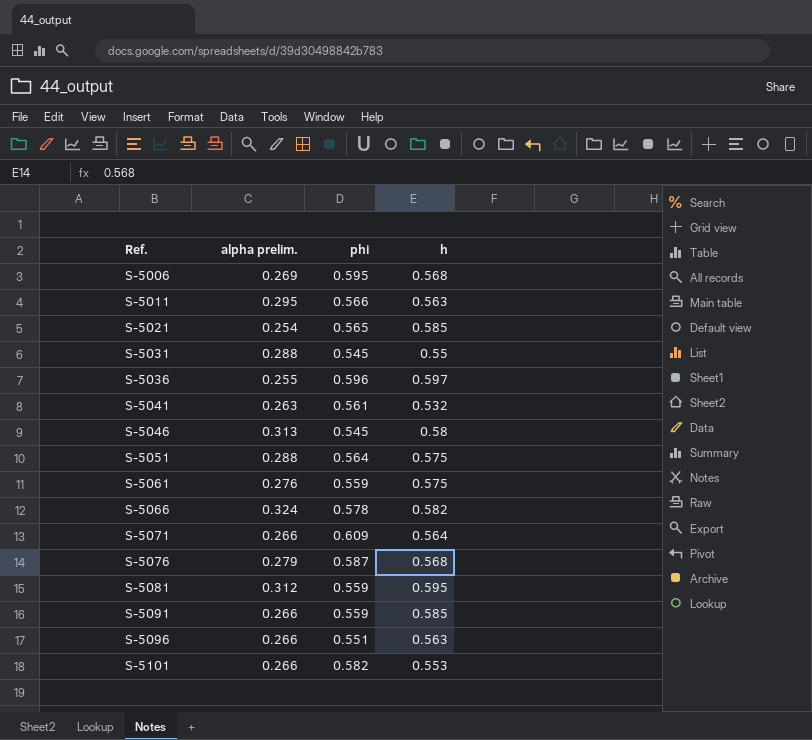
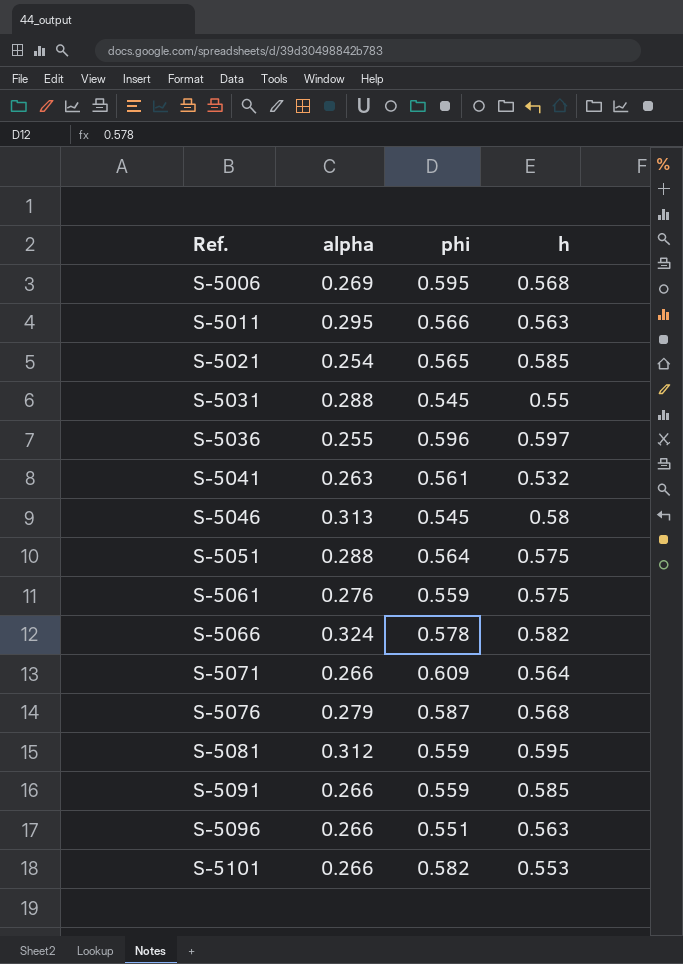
column name: alpha prelim. -> alpha

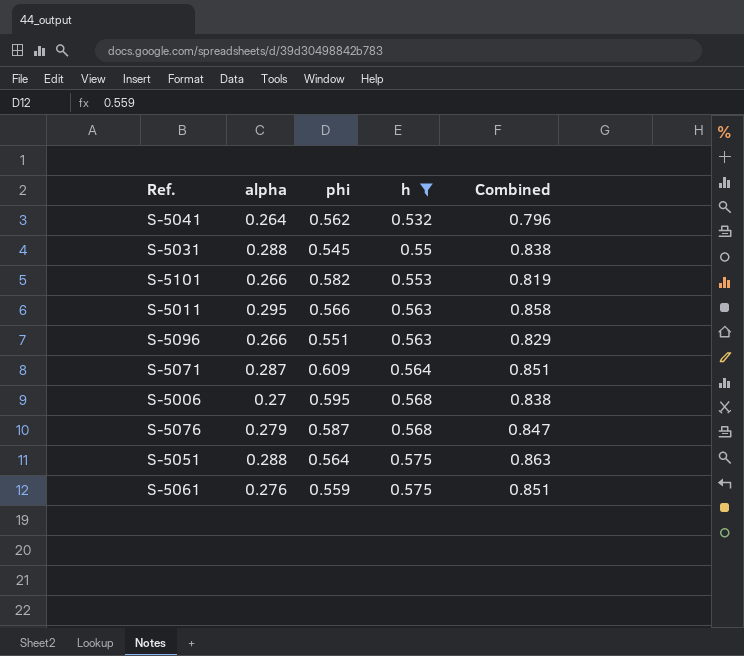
filter: none -> h <= 0.575
row order: Ref. ascending -> h ascending
column Combined | formula: none -> [alpha] + [h]
S-5041 | alpha: 0.263 -> 0.264
S-5041 | phi: 0.561 -> 0.562
S-5071 | alpha: 0.266 -> 0.287
S-5006 | alpha: 0.269 -> 0.27

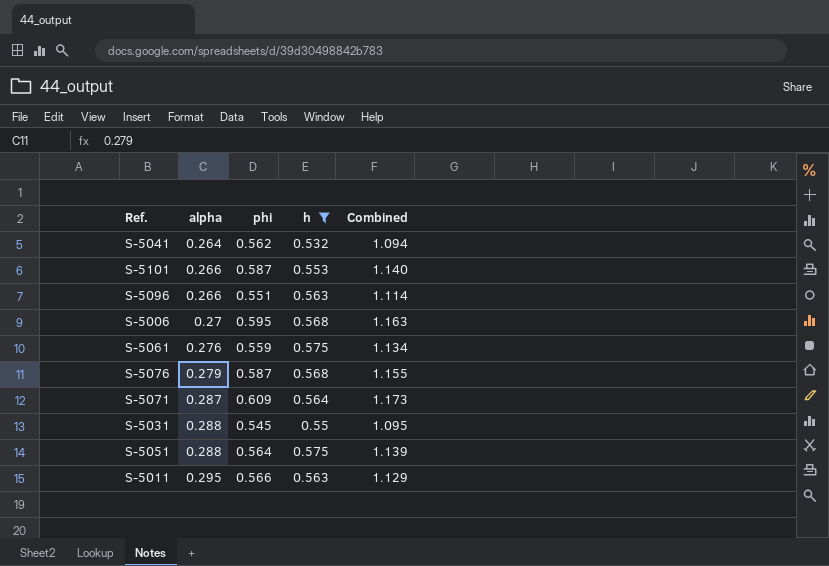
row order: h ascending -> alpha ascending
column Combined | formula: [alpha] + [h] -> [phi] + [h]
S-5101 | phi: 0.582 -> 0.587

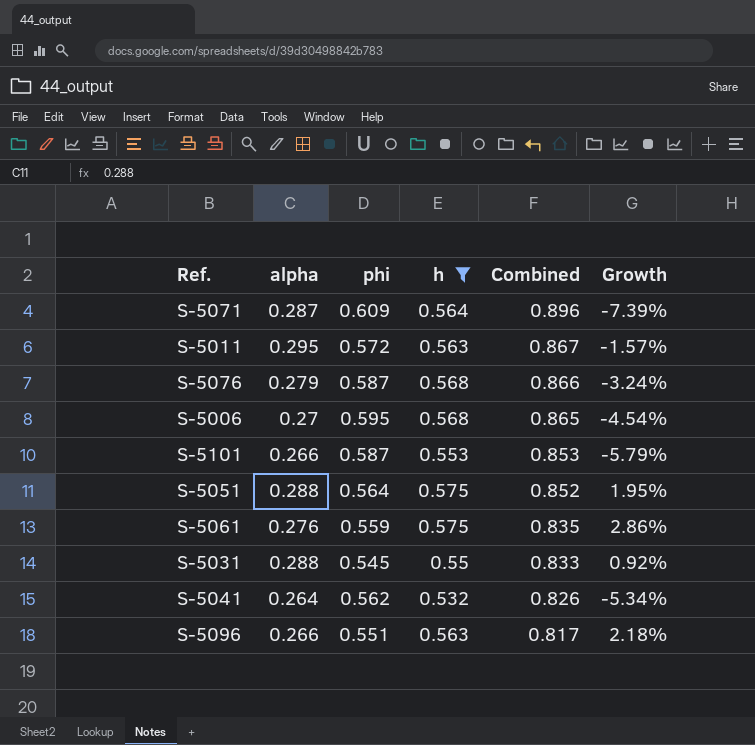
row order: alpha ascending -> Combined descending
column Combined | formula: [phi] + [h] -> [alpha] + [phi]
column Growth | formula: none -> ([h] - [phi]) / [phi]
S-5011 | phi: 0.566 -> 0.572

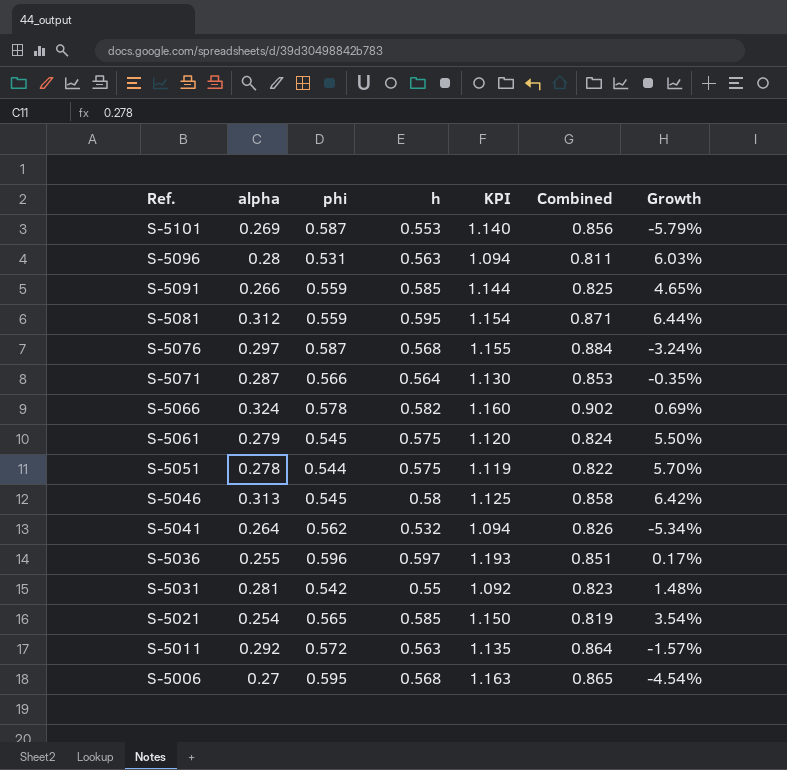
filter: h <= 0.575 -> none
row order: Combined descending -> Ref. descending
column KPI | formula: none -> [phi] + [h]
S-5101 | alpha: 0.266 -> 0.269
S-5101 | Combined: 0.853 -> 0.856
S-5096 | alpha: 0.266 -> 0.28
S-5096 | phi: 0.551 -> 0.531
S-5096 | Combined: 0.817 -> 0.811
S-5096 | Growth: 2.18% -> 6.03%
S-5076 | alpha: 0.279 -> 0.297
S-5076 | Combined: 0.866 -> 0.884
S-5071 | phi: 0.609 -> 0.566
S-5071 | Combined: 0.896 -> 0.853
S-5071 | Growth: -7.39% -> -0.35%
S-5061 | alpha: 0.276 -> 0.279
S-5061 | phi: 0.559 -> 0.545
S-5061 | Combined: 0.835 -> 0.824
S-5061 | Growth: 2.86% -> 5.50%
S-5051 | alpha: 0.288 -> 0.278
S-5051 | phi: 0.564 -> 0.544
S-5051 | Combined: 0.852 -> 0.822
S-5051 | Growth: 1.95% -> 5.70%
S-5031 | alpha: 0.288 -> 0.281
S-5031 | phi: 0.545 -> 0.542
S-5031 | Combined: 0.833 -> 0.823
S-5031 | Growth: 0.92% -> 1.48%
S-5011 | alpha: 0.295 -> 0.292
S-5011 | Combined: 0.867 -> 0.864

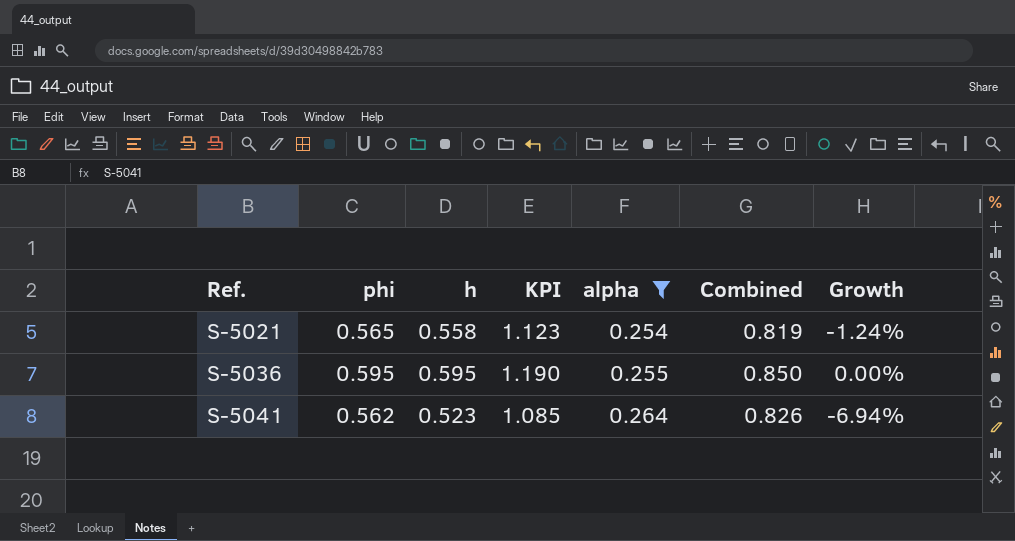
filter: none -> alpha <= 0.264
row order: Ref. descending -> Ref. ascending
column alpha | position: 2 -> 5
S-5021 | h: 0.585 -> 0.558
S-5021 | KPI: 1.150 -> 1.123
S-5021 | Growth: 3.54% -> -1.24%
S-5036 | phi: 0.596 -> 0.595
S-5036 | h: 0.597 -> 0.595
S-5036 | KPI: 1.193 -> 1.190
S-5036 | Combined: 0.851 -> 0.850
S-5036 | Growth: 0.17% -> 0.00%
S-5041 | h: 0.532 -> 0.523
S-5041 | KPI: 1.094 -> 1.085
S-5041 | Growth: -5.34% -> -6.94%

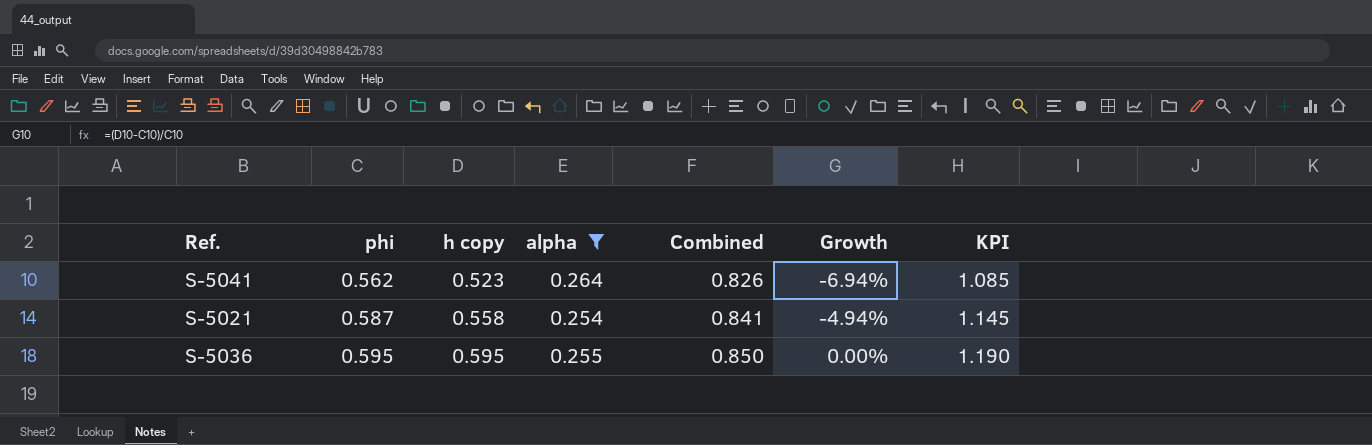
row order: Ref. ascending -> phi ascending
column name: h -> h copy
column KPI | position: 4 -> 7
S-5021 | phi: 0.565 -> 0.587
S-5021 | Combined: 0.819 -> 0.841
S-5021 | Growth: -1.24% -> -4.94%
S-5021 | KPI: 1.123 -> 1.145

